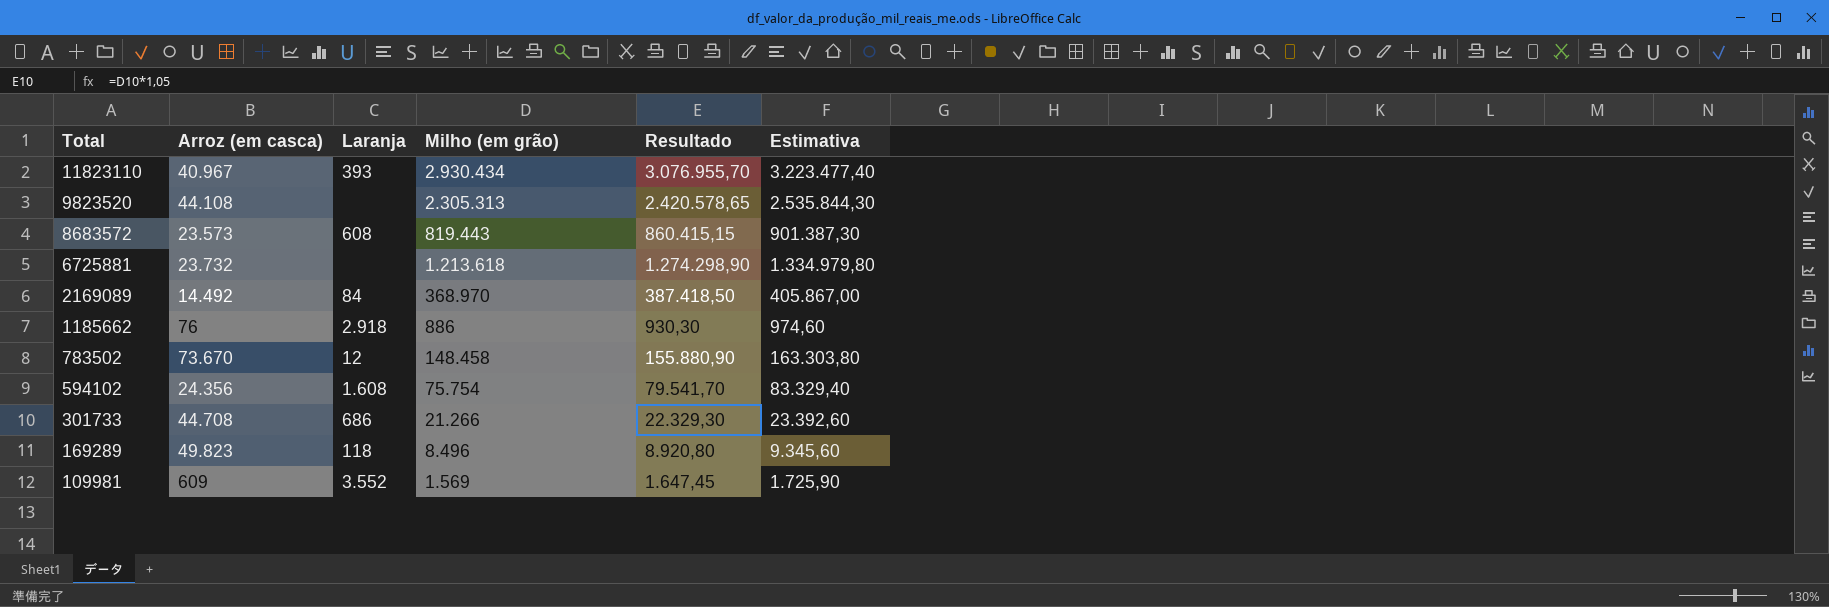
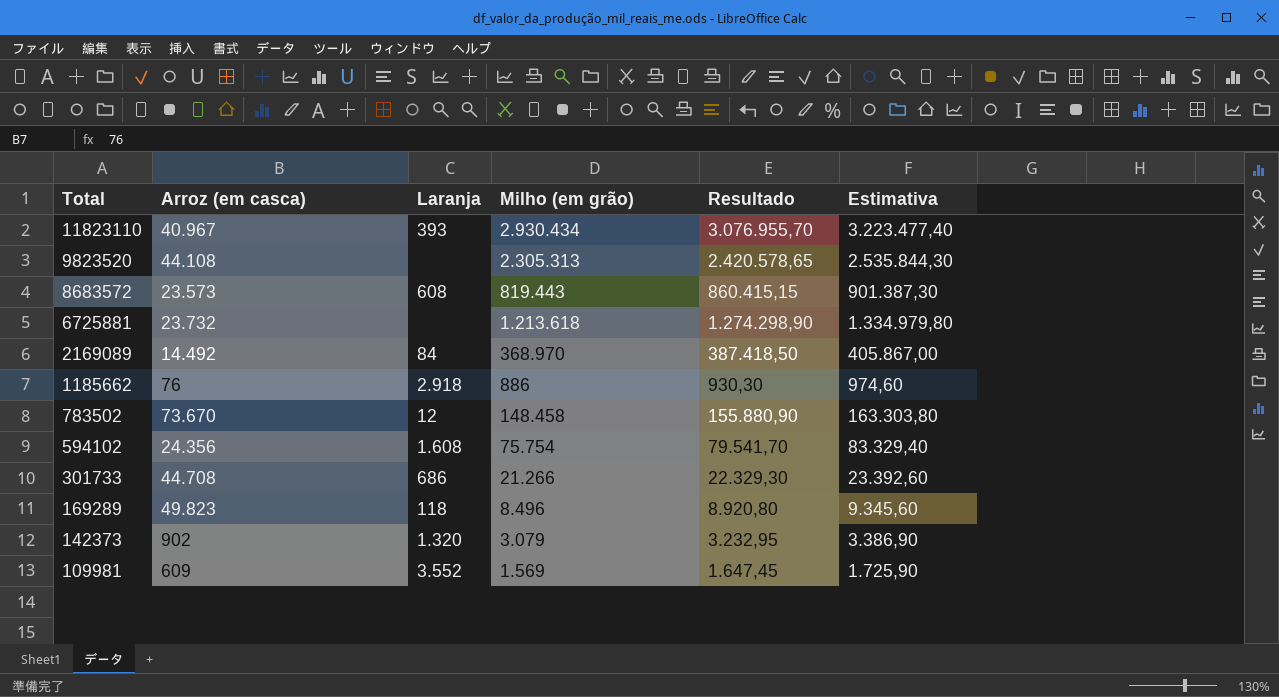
row 142373: none -> 902 | 1.320 | 3.079 | 3.232,95 | 3.386,90

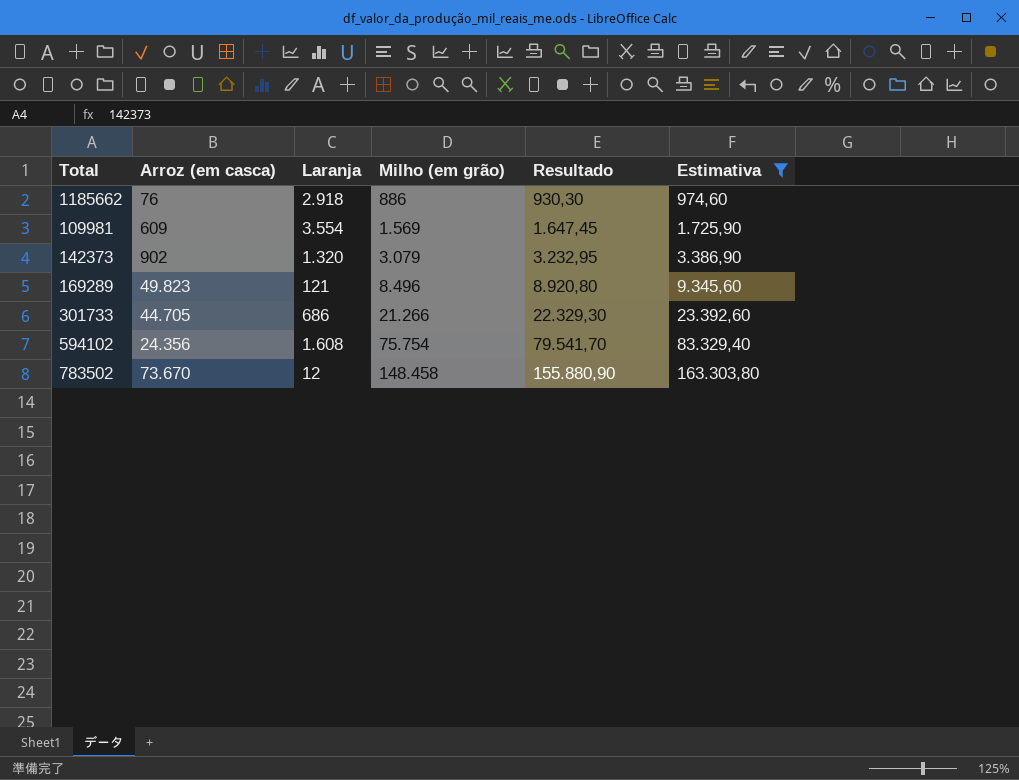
filter: none -> Estimativa <= 163.303,80
row order: Total descending -> Milho (em grão) ascending
109981 | Laranja: 3.552 -> 3.554
169289 | Laranja: 118 -> 121
301733 | Arroz (em casca): 44.708 -> 44.705

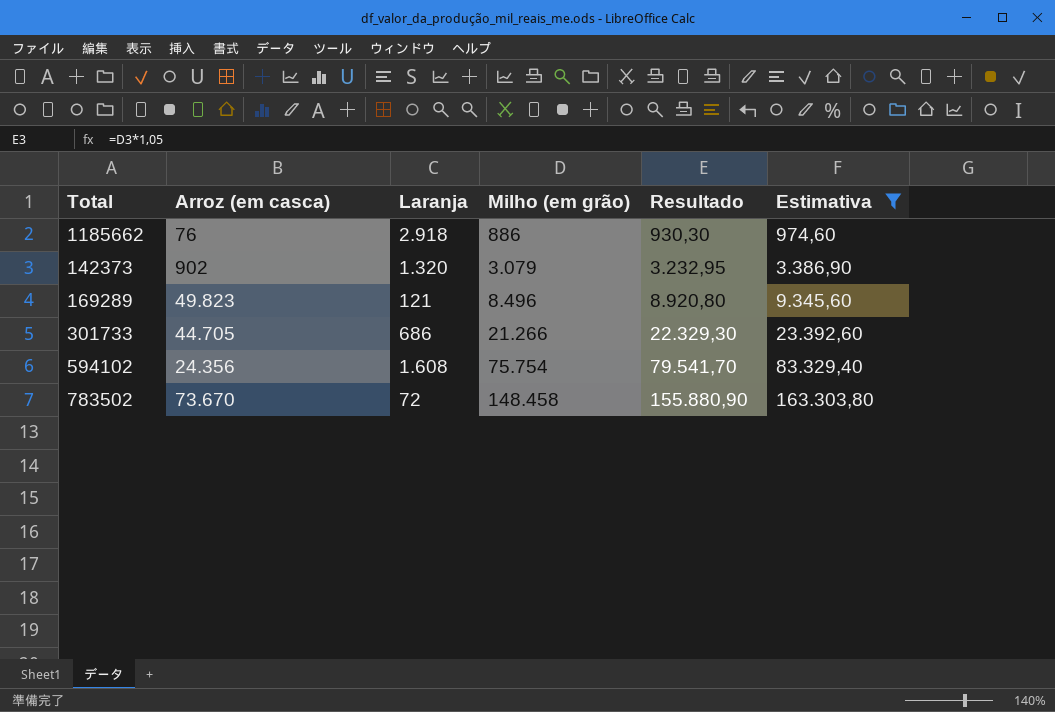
row 109981: 609 | 3.554 | 1.569 | 1.647,45 | 1.725,90 -> none
783502 | Laranja: 12 -> 72

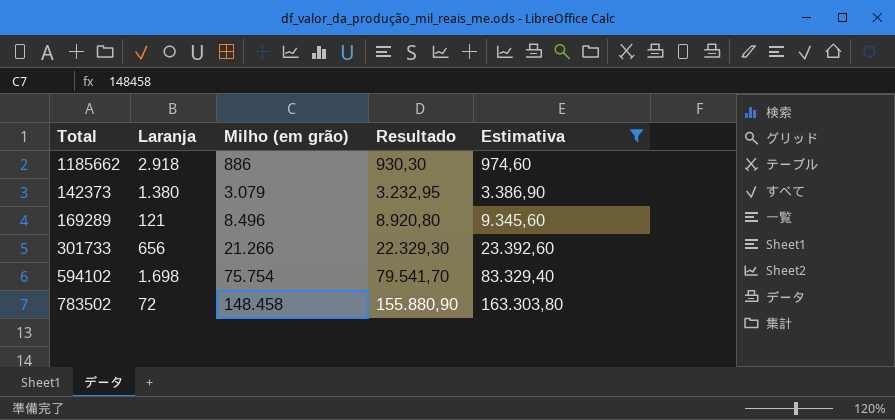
column Arroz (em casca) | position: 2 -> none
142373 | Laranja: 1.320 -> 1.380
301733 | Laranja: 686 -> 656
594102 | Laranja: 1.608 -> 1.698

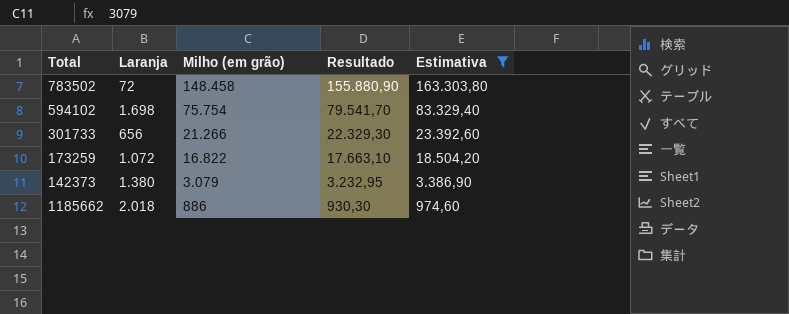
row order: Milho (em grão) ascending -> Milho (em grão) descending
row 169289: 121 | 8.496 | 8.920,80 | 9.345,60 -> none
row 173259: none -> 1.072 | 16.822 | 17.663,10 | 18.504,20
1185662 | Laranja: 2.918 -> 2.018

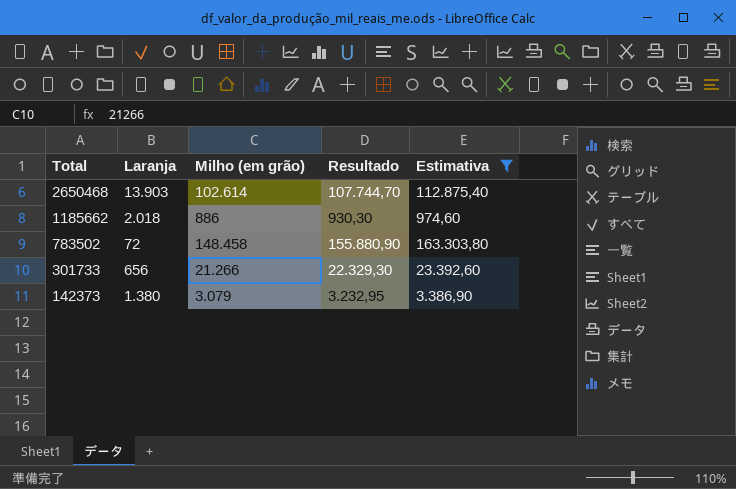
row order: Milho (em grão) descending -> Total descending
row 594102: 1.698 | 75.754 | 79.541,70 | 83.329,40 -> none
row 173259: 1.072 | 16.822 | 17.663,10 | 18.504,20 -> none
row 2650468: none -> 13.903 | 102.614 | 107.744,70 | 112.875,40

